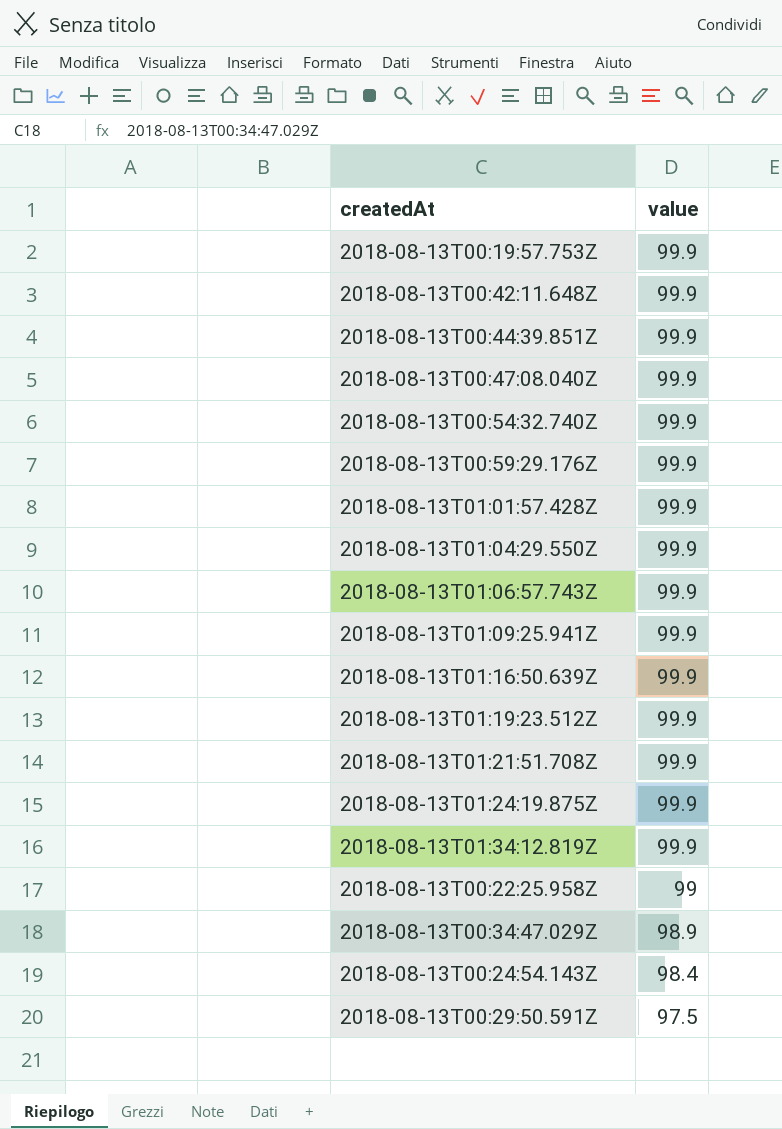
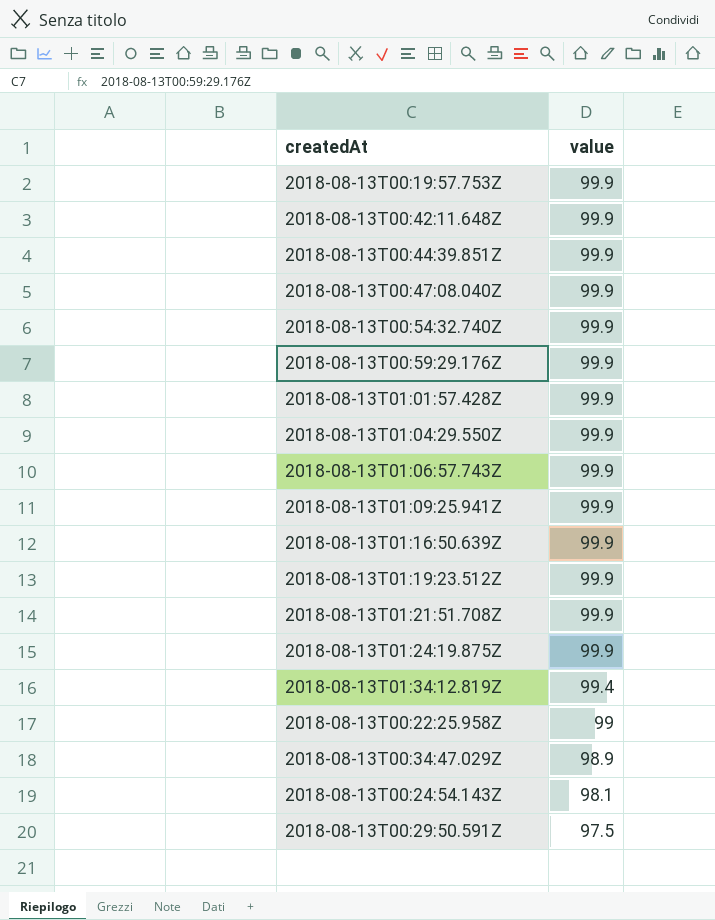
2018-08-13T01:34:12.819Z | value: 99.9 -> 99.4
2018-08-13T00:24:54.143Z | value: 98.4 -> 98.1

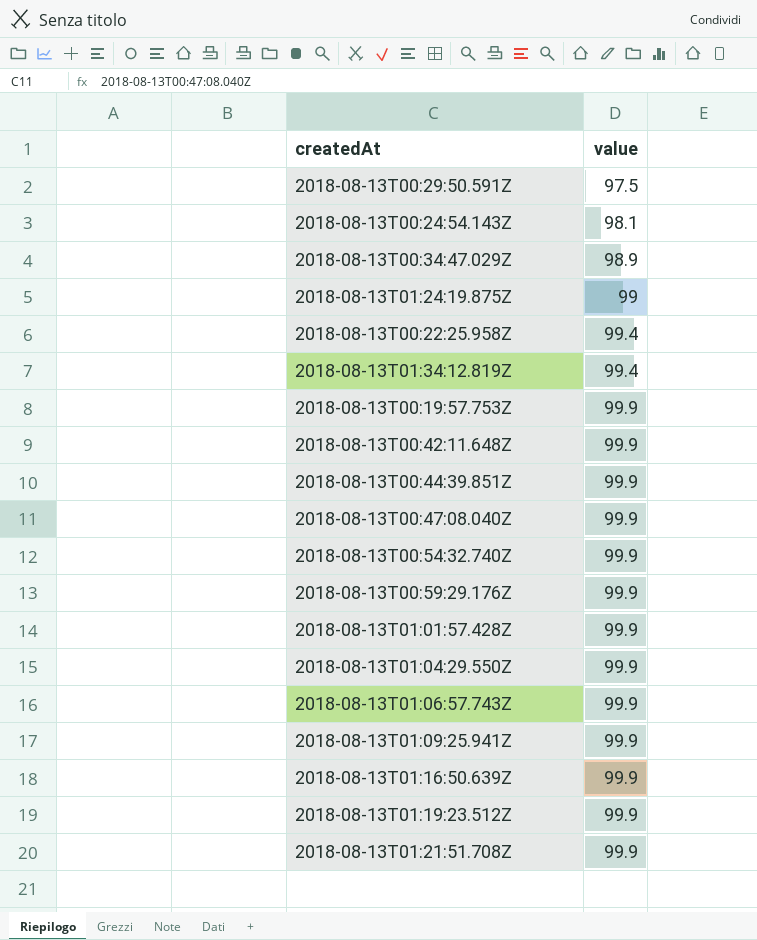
row order: value descending -> value ascending
2018-08-13T01:24:19.875Z | value: 99.9 -> 99
2018-08-13T00:22:25.958Z | value: 99 -> 99.4

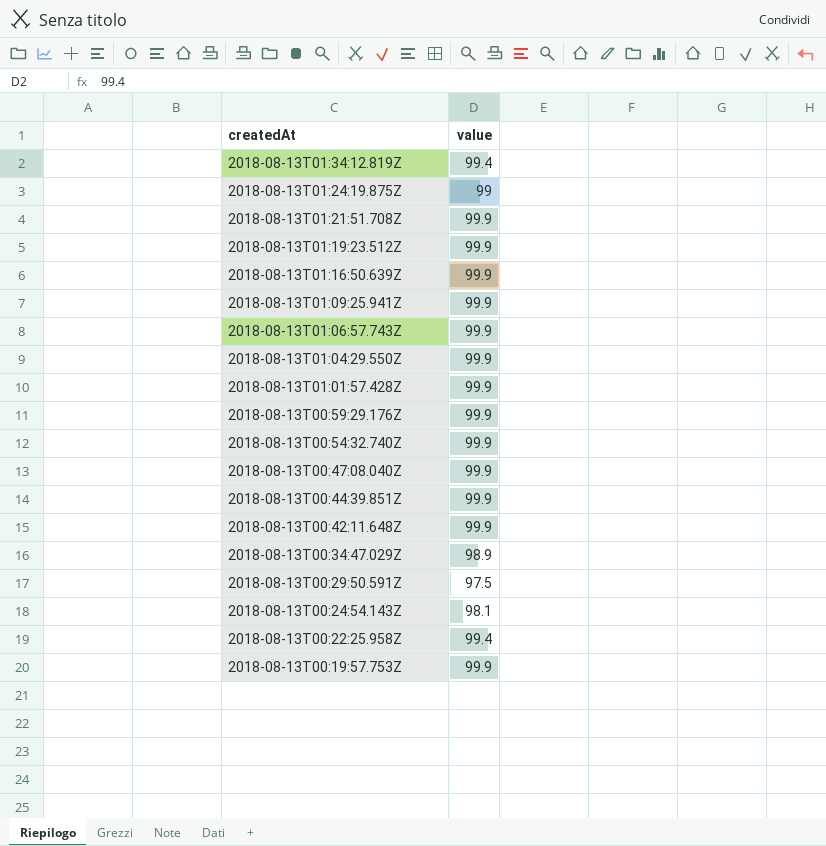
row order: value ascending -> createdAt descending

